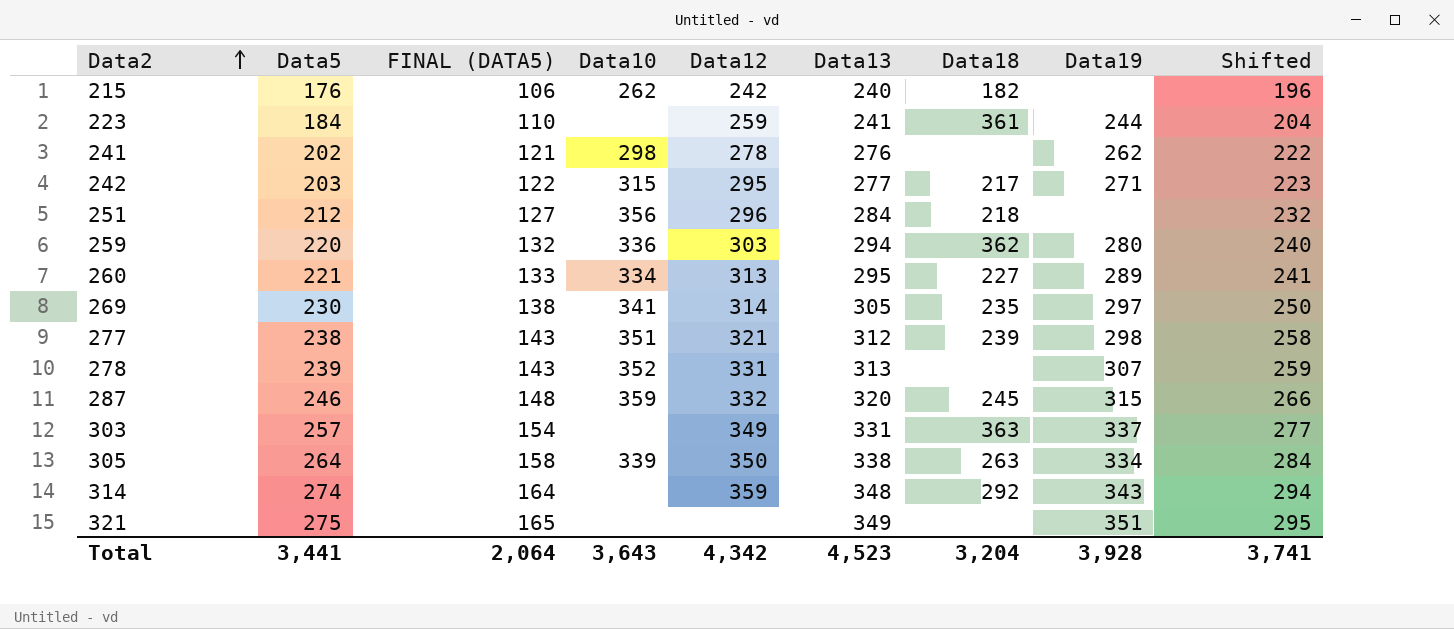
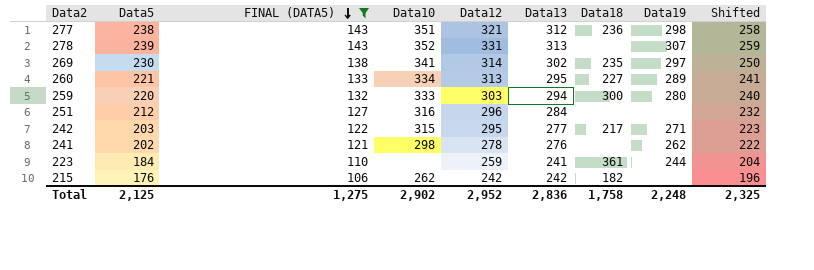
filter: none -> FINAL (DATA5) <= 143
row order: Data2 ascending -> FINAL (DATA5) descending
277 | Data18: 239 -> 236
269 | Data13: 305 -> 302
259 | Data10: 336 -> 333
259 | Data18: 362 -> 300
251 | Data10: 356 -> 316
251 | Data18: 218 -> none
215 | Data13: 240 -> 242
Total | Data5: 3,441 -> 2,125
Total | FINAL (DATA5): 2,064 -> 1,275
Total | Data10: 3,643 -> 2,902
Total | Data12: 4,342 -> 2,952
Total | Data13: 4,523 -> 2,836
Total | Data18: 3,204 -> 1,758
Total | Data19: 3,928 -> 2,248
Total | Shifted: 3,741 -> 2,325

